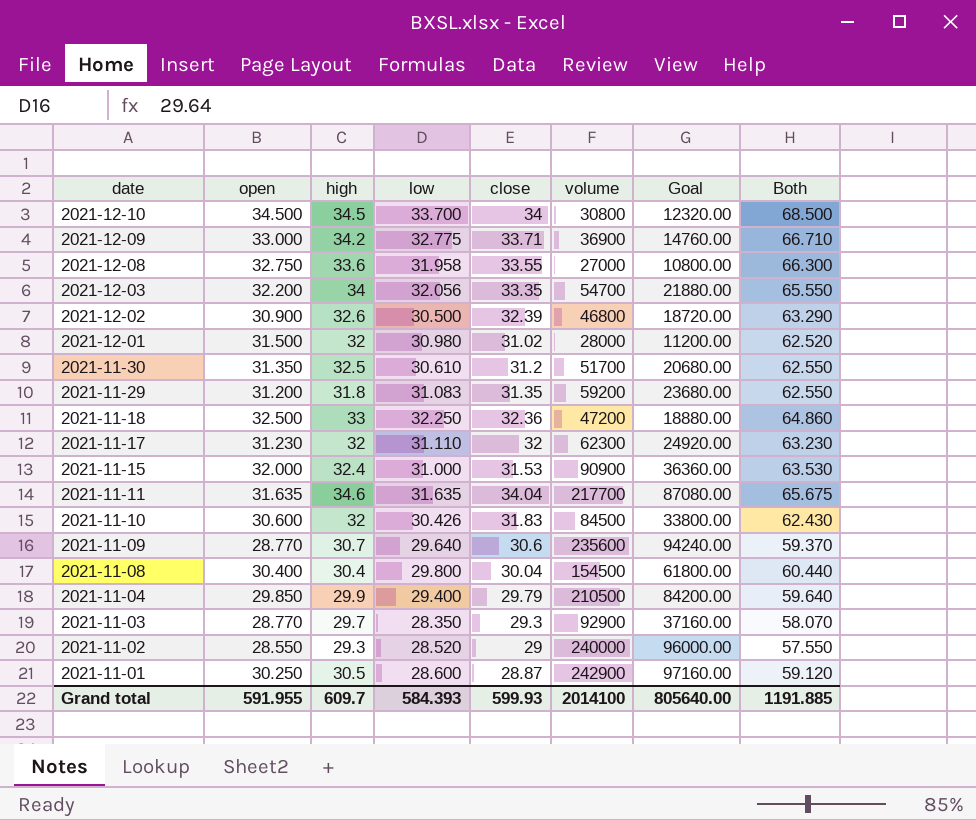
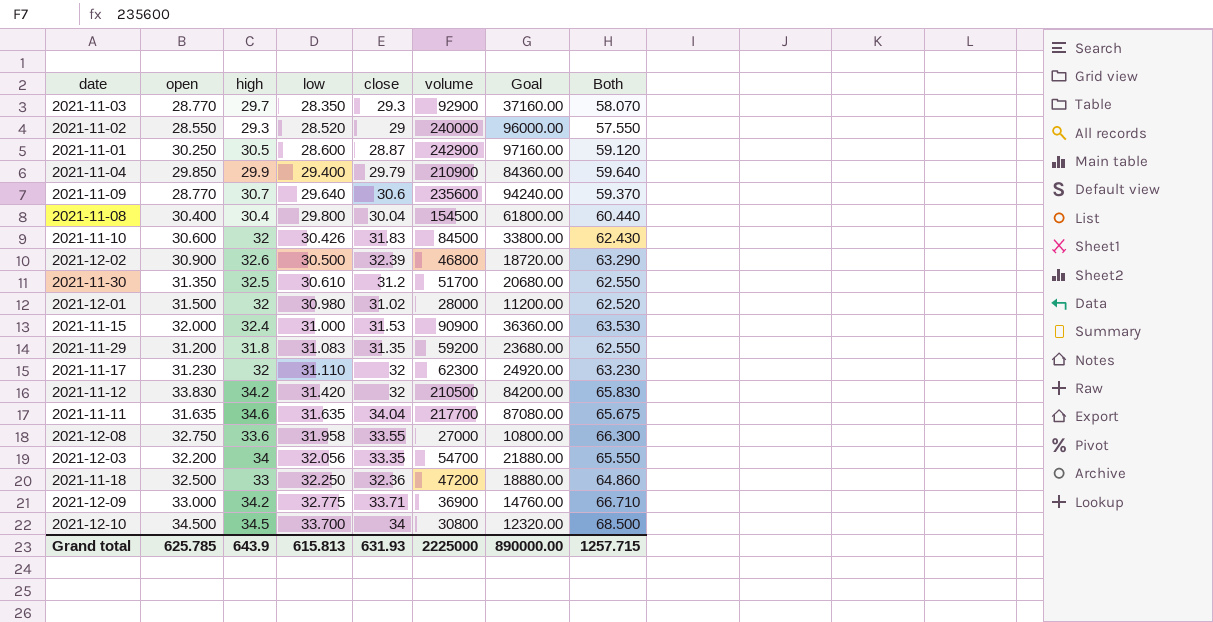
row order: date descending -> low ascending
2021-11-04 | volume: 210500 -> 210900
2021-11-04 | Goal: 84200.00 -> 84360.00
row 2021-11-12: none -> 33.830 | 34.2 | 31.420 | 32 | 210500 | 84200.00 | 65.830
Grand total | open: 591.955 -> 625.785
Grand total | high: 609.7 -> 643.9
Grand total | low: 584.393 -> 615.813
Grand total | close: 599.93 -> 631.93
Grand total | volume: 2014100 -> 2225000
Grand total | Goal: 805640.00 -> 890000.00
Grand total | Both: 1191.885 -> 1257.715

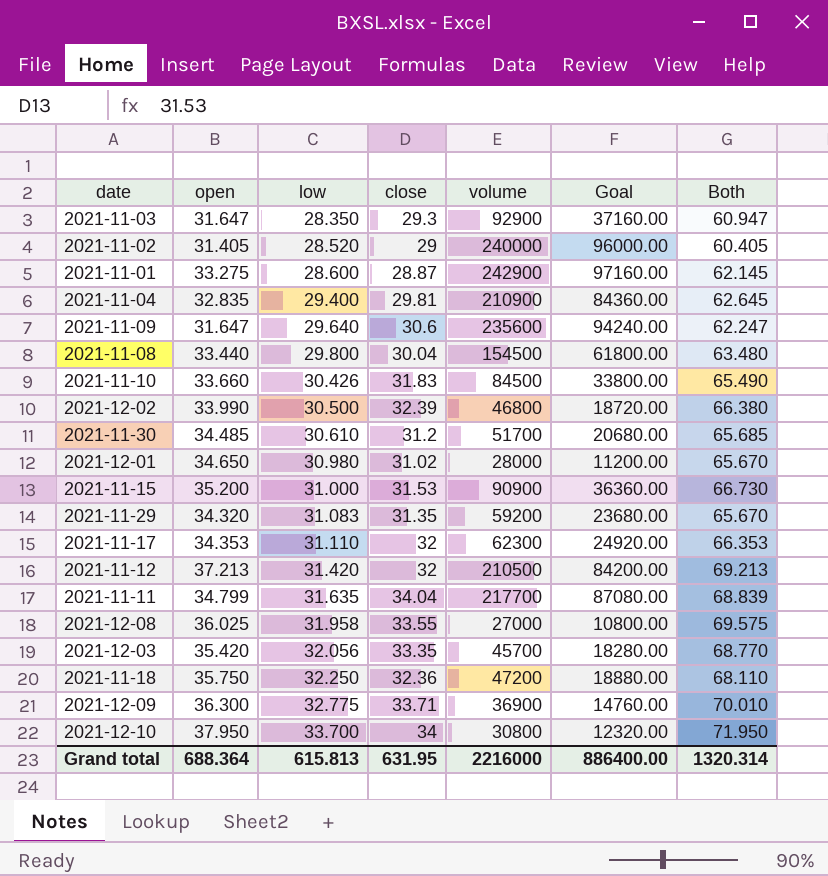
column high | position: 3 -> none
2021-11-03 | open: 28.770 -> 31.647
2021-11-03 | Both: 58.070 -> 60.947
2021-11-02 | open: 28.550 -> 31.405
2021-11-02 | Both: 57.550 -> 60.405
2021-11-01 | open: 30.250 -> 33.275
2021-11-01 | Both: 59.120 -> 62.145
2021-11-04 | open: 29.850 -> 32.835
2021-11-04 | close: 29.79 -> 29.81
2021-11-04 | Both: 59.640 -> 62.645
2021-11-09 | open: 28.770 -> 31.647
2021-11-09 | Both: 59.370 -> 62.247
2021-11-08 | open: 30.400 -> 33.440
2021-11-08 | Both: 60.440 -> 63.480
2021-11-10 | open: 30.600 -> 33.660
2021-11-10 | Both: 62.430 -> 65.490
2021-12-02 | open: 30.900 -> 33.990
2021-12-02 | Both: 63.290 -> 66.380
2021-11-30 | open: 31.350 -> 34.485
2021-11-30 | Both: 62.550 -> 65.685
2021-12-01 | open: 31.500 -> 34.650
2021-12-01 | Both: 62.520 -> 65.670
2021-11-15 | open: 32.000 -> 35.200
2021-11-15 | Both: 63.530 -> 66.730
2021-11-29 | open: 31.200 -> 34.320
2021-11-29 | Both: 62.550 -> 65.670
2021-11-17 | open: 31.230 -> 34.353
2021-11-17 | Both: 63.230 -> 66.353
2021-11-12 | open: 33.830 -> 37.213
2021-11-12 | Both: 65.830 -> 69.213
2021-11-11 | open: 31.635 -> 34.799
2021-11-11 | Both: 65.675 -> 68.839
2021-12-08 | open: 32.750 -> 36.025
2021-12-08 | Both: 66.300 -> 69.575
2021-12-03 | open: 32.200 -> 35.420
2021-12-03 | volume: 54700 -> 45700
2021-12-03 | Goal: 21880.00 -> 18280.00
2021-12-03 | Both: 65.550 -> 68.770
2021-11-18 | open: 32.500 -> 35.750
2021-11-18 | Both: 64.860 -> 68.110
2021-12-09 | open: 33.000 -> 36.300
2021-12-09 | Both: 66.710 -> 70.010
2021-12-10 | open: 34.500 -> 37.950
2021-12-10 | Both: 68.500 -> 71.950
Grand total | open: 625.785 -> 688.364
Grand total | close: 631.93 -> 631.95
Grand total | volume: 2225000 -> 2216000
Grand total | Goal: 890000.00 -> 886400.00
Grand total | Both: 1257.715 -> 1320.314

